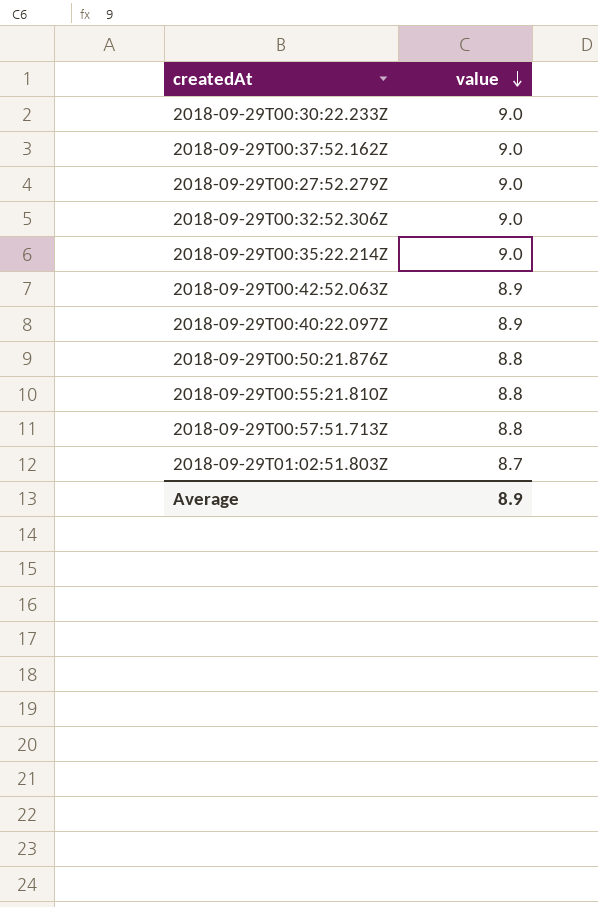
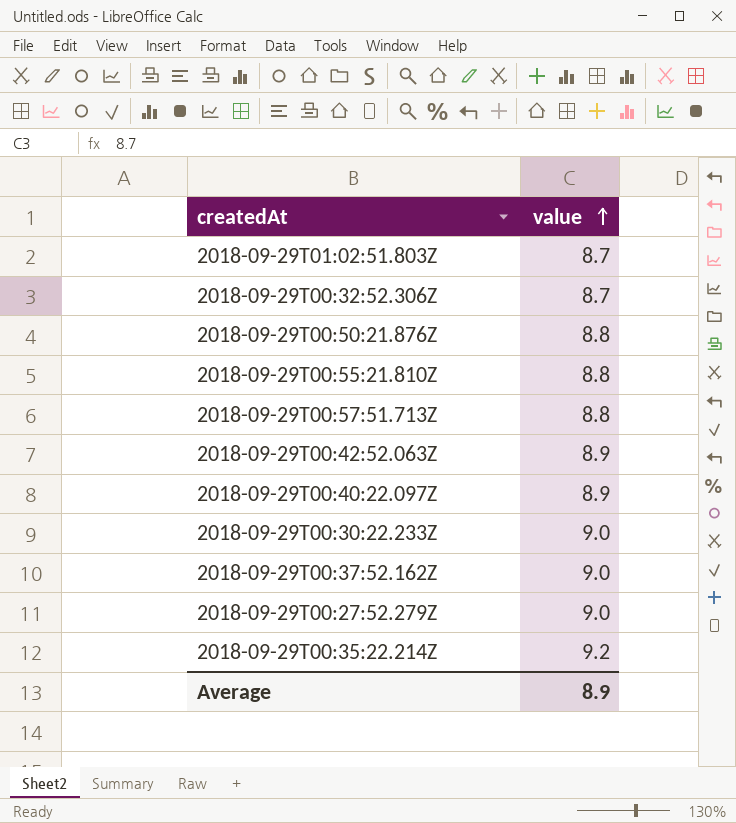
row order: value descending -> value ascending
2018-09-29T00:32:52.306Z | value: 9.0 -> 8.7
2018-09-29T00:35:22.214Z | value: 9.0 -> 9.2

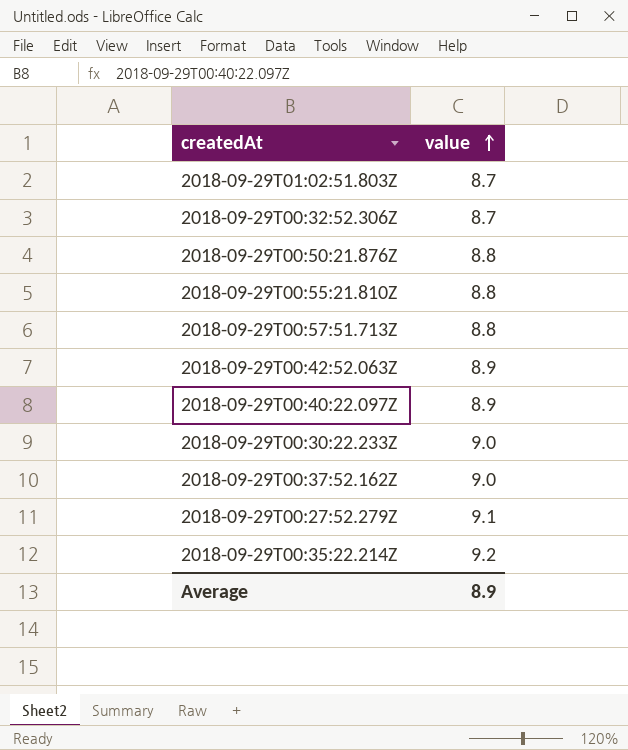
2018-09-29T00:27:52.279Z | value: 9.0 -> 9.1

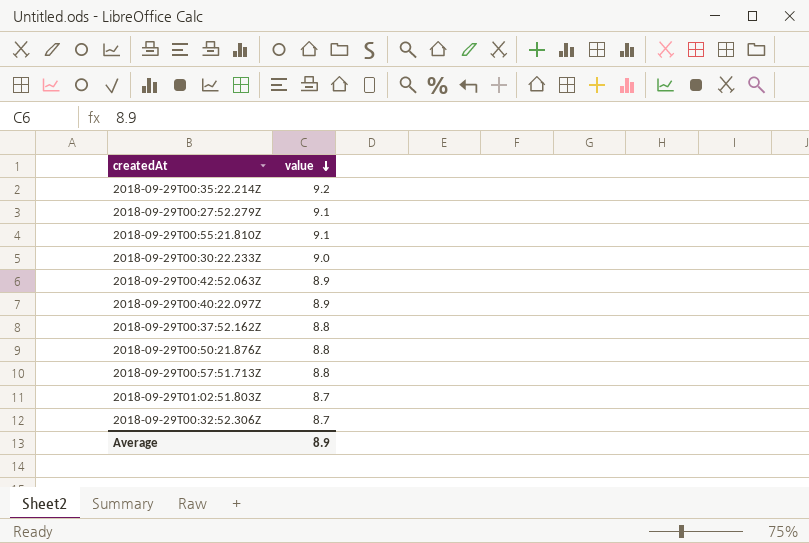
row order: value ascending -> value descending
2018-09-29T00:55:21.810Z | value: 8.8 -> 9.1
2018-09-29T00:37:52.162Z | value: 9.0 -> 8.8

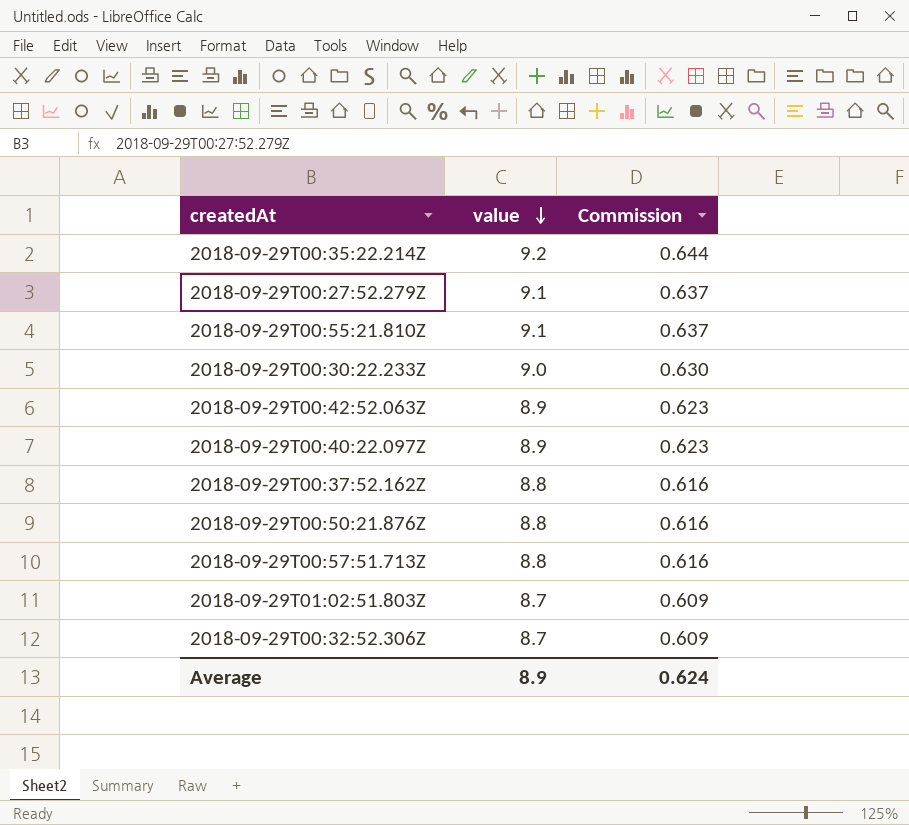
column Commission | formula: none -> [value] * 0.07

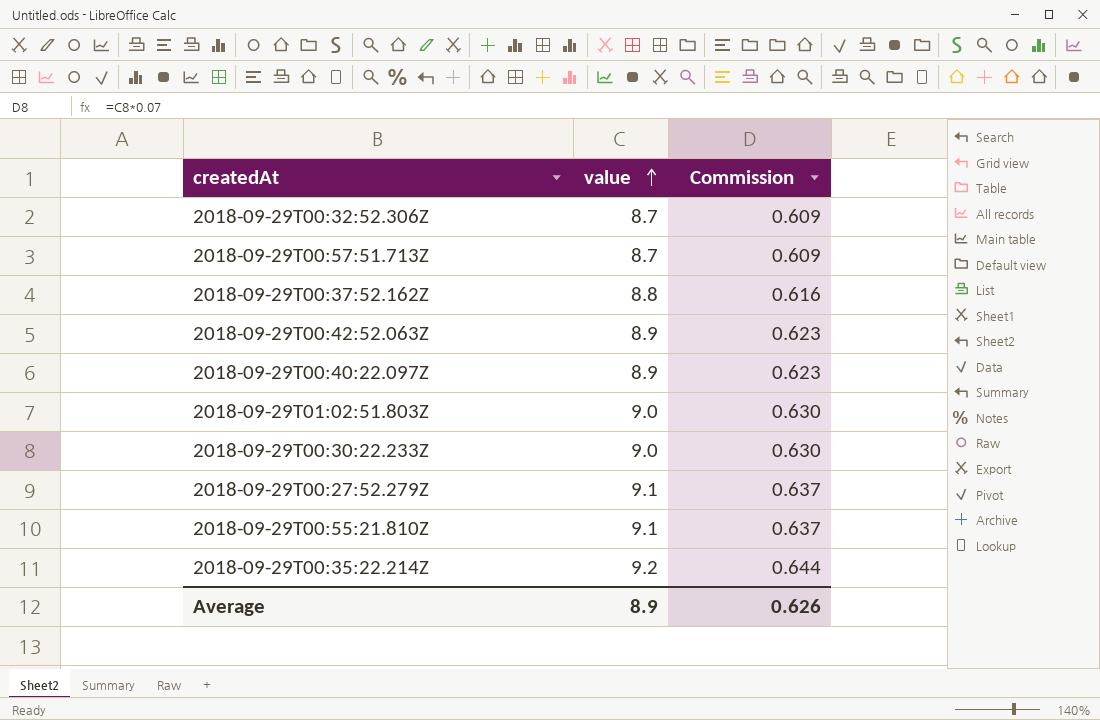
row order: value descending -> value ascending
row 2018-09-29T00:50:21.876Z: 8.8 | 0.616 -> none
2018-09-29T00:57:51.713Z | value: 8.8 -> 8.7
2018-09-29T00:57:51.713Z | Commission: 0.616 -> 0.609
2018-09-29T01:02:51.803Z | value: 8.7 -> 9.0
2018-09-29T01:02:51.803Z | Commission: 0.609 -> 0.630
Average | Commission: 0.624 -> 0.626

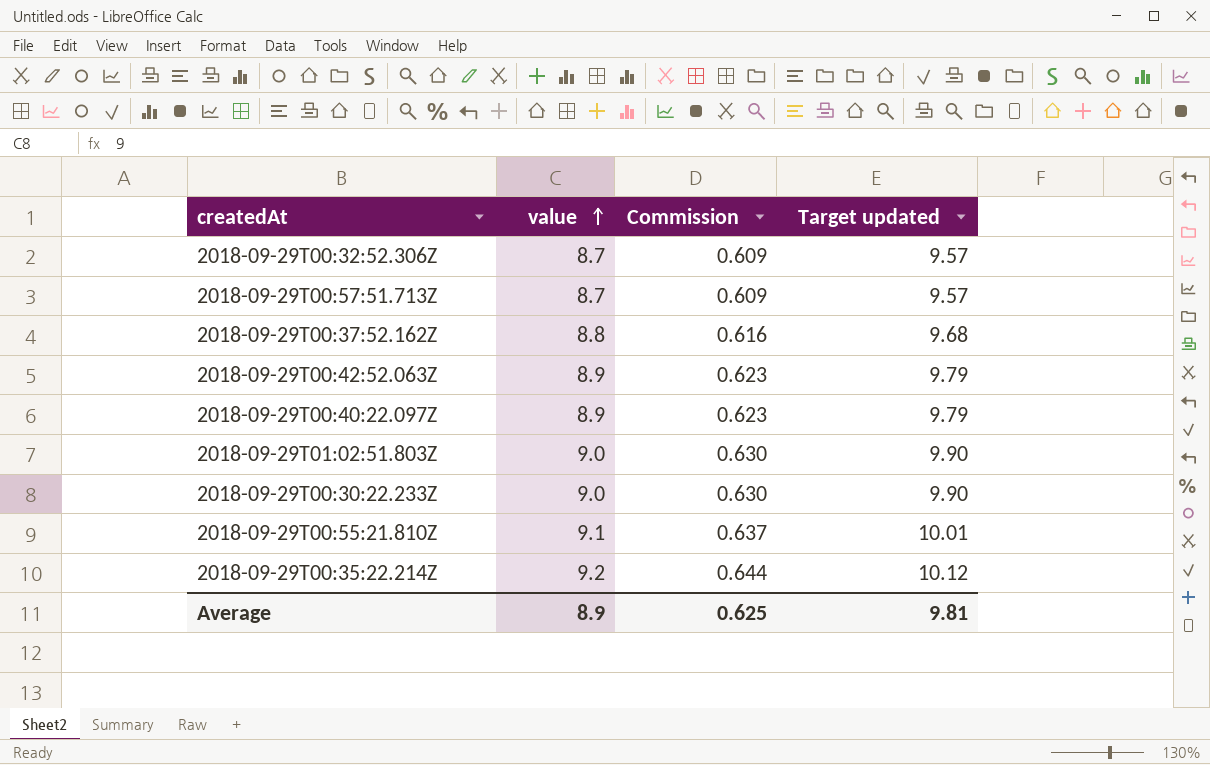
column Target updated | formula: none -> [value] * 1.1
row 2018-09-29T00:27:52.279Z: 9.1 | 0.637 -> none
Average | Commission: 0.626 -> 0.625

